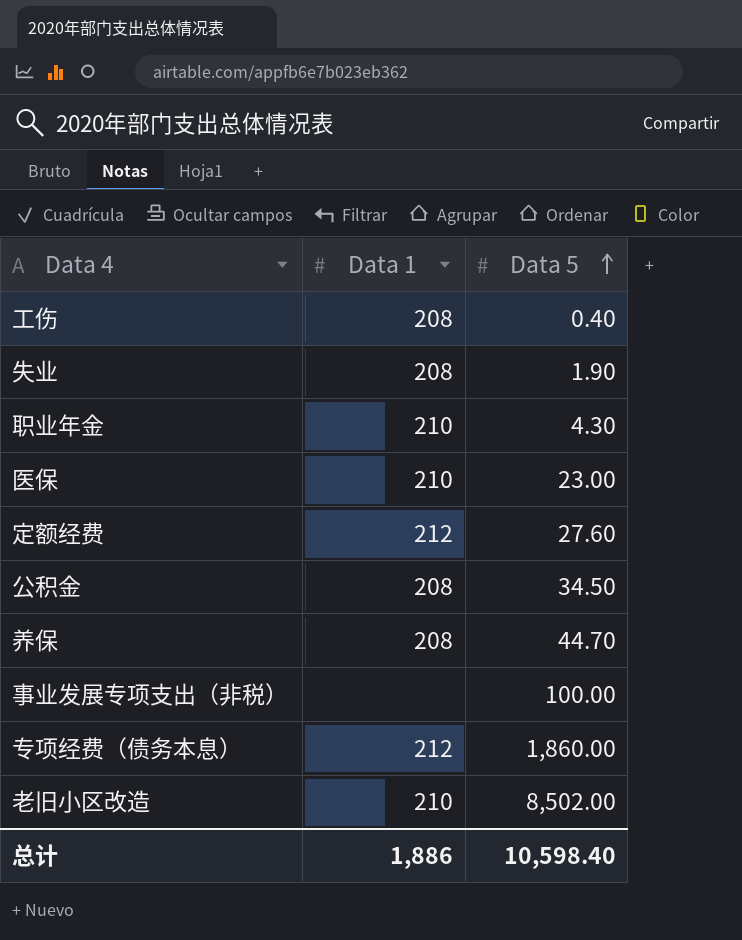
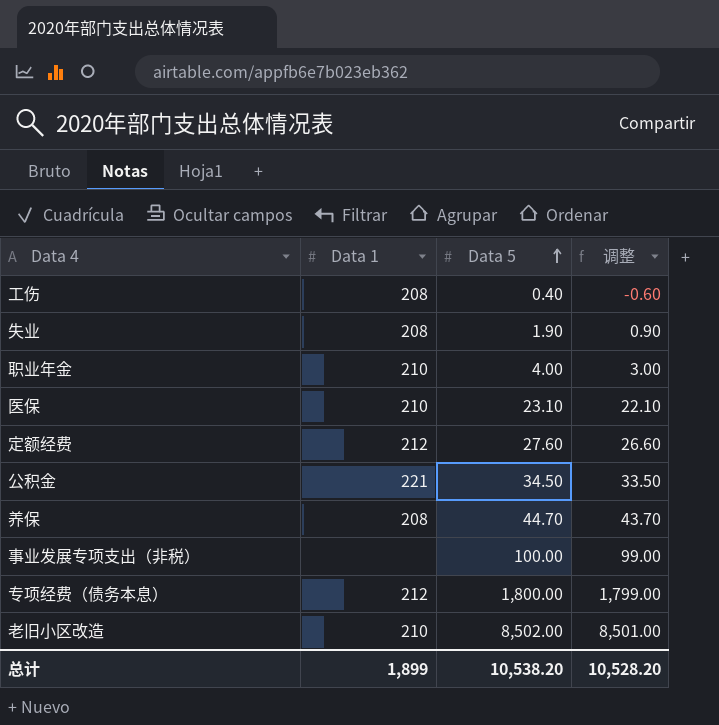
column 调整 | formula: none -> [Data 5] - 1
职业年金 | Data 5: 4.30 -> 4.00
医保 | Data 5: 23.00 -> 23.10
公积金 | Data 1: 208 -> 221
专项经费（债务本息） | Data 5: 1,860.00 -> 1,800.00
总计 | Data 1: 1,886 -> 1,899
总计 | Data 5: 10,598.40 -> 10,538.20

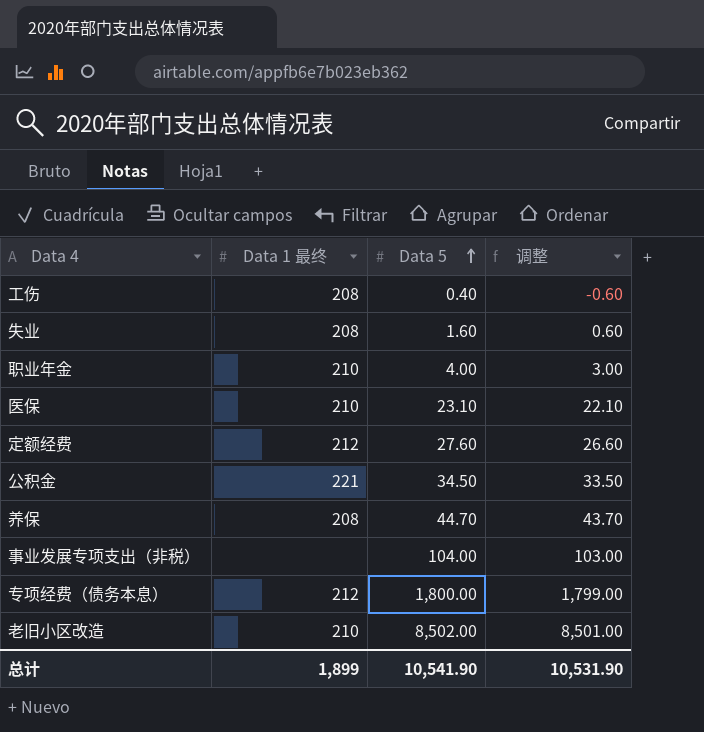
column name: Data 1 -> Data 1 最终
失业 | Data 5: 1.90 -> 1.60
失业 | 调整: 0.90 -> 0.60
事业发展专项支出（非税） | Data 5: 100.00 -> 104.00
事业发展专项支出（非税） | 调整: 99.00 -> 103.00
总计 | Data 5: 10,538.20 -> 10,541.90
总计 | 调整: 10,528.20 -> 10,531.90

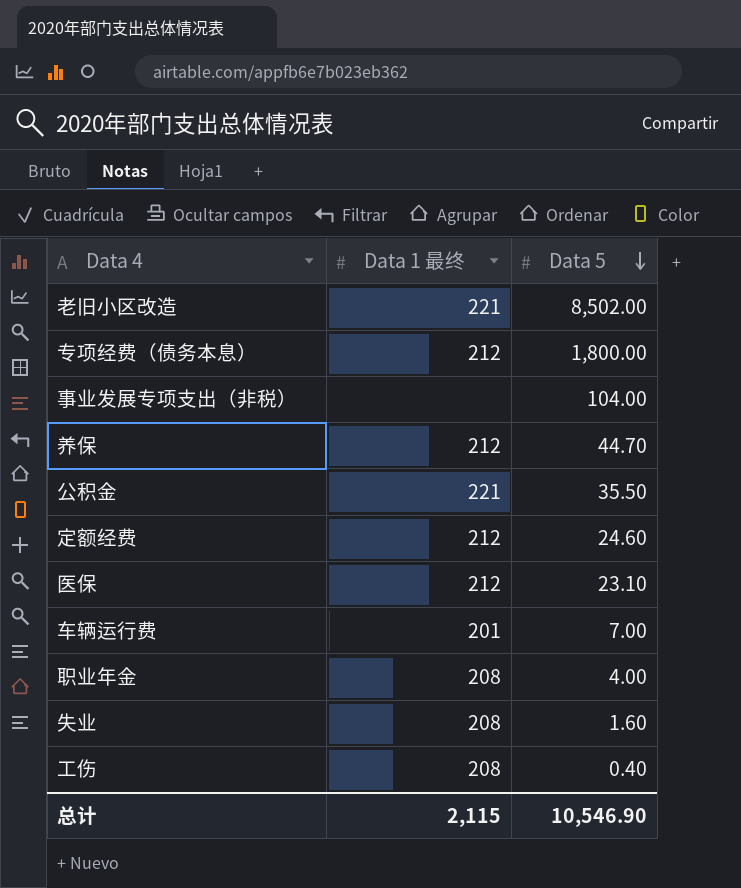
row order: Data 5 ascending -> Data 5 descending
column 调整 | formula: [Data 5] - 1 -> none
老旧小区改造 | Data 1 最终: 210 -> 221
养保 | Data 1 最终: 208 -> 212
公积金 | Data 5: 34.50 -> 35.50
定额经费 | Data 5: 27.60 -> 24.60
医保 | Data 1 最终: 210 -> 212
row 车辆运行费: none -> 201 | 7.00
职业年金 | Data 1 最终: 210 -> 208
总计 | Data 1 最终: 1,899 -> 2,115
总计 | Data 5: 10,541.90 -> 10,546.90

